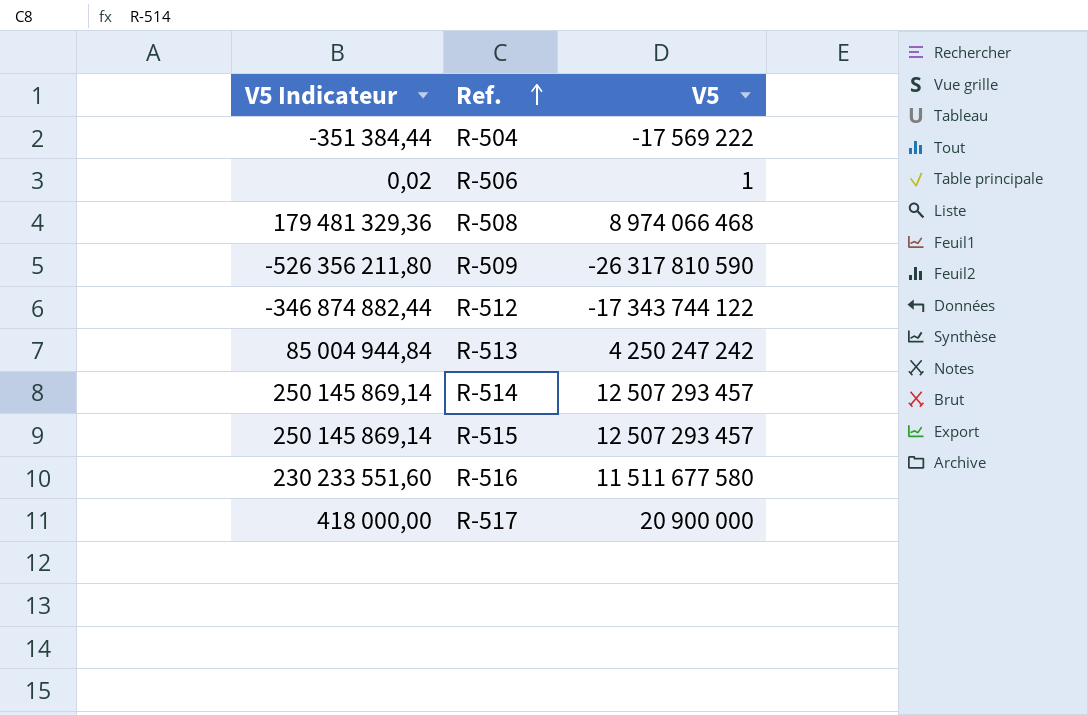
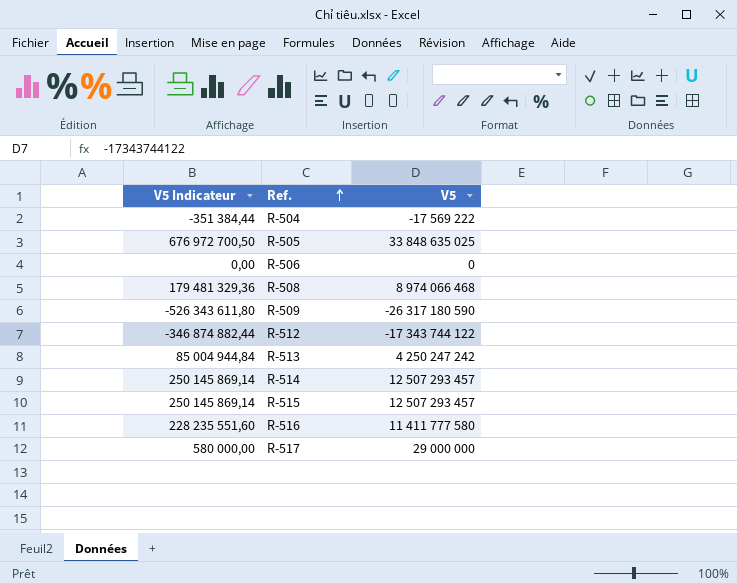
row R-505: none -> 676 972 700,50 | 33 848 635 025
R-506 | V5 Indicateur: 0,02 -> 0,00
R-506 | V5: 1 -> 0
R-509 | V5 Indicateur: -526 356 211,80 -> -526 343 611,80
R-509 | V5: -26 317 810 590 -> -26 317 180 590
R-516 | V5 Indicateur: 230 233 551,60 -> 228 235 551,60
R-516 | V5: 11 511 677 580 -> 11 411 777 580
R-517 | V5 Indicateur: 418 000,00 -> 580 000,00
R-517 | V5: 20 900 000 -> 29 000 000

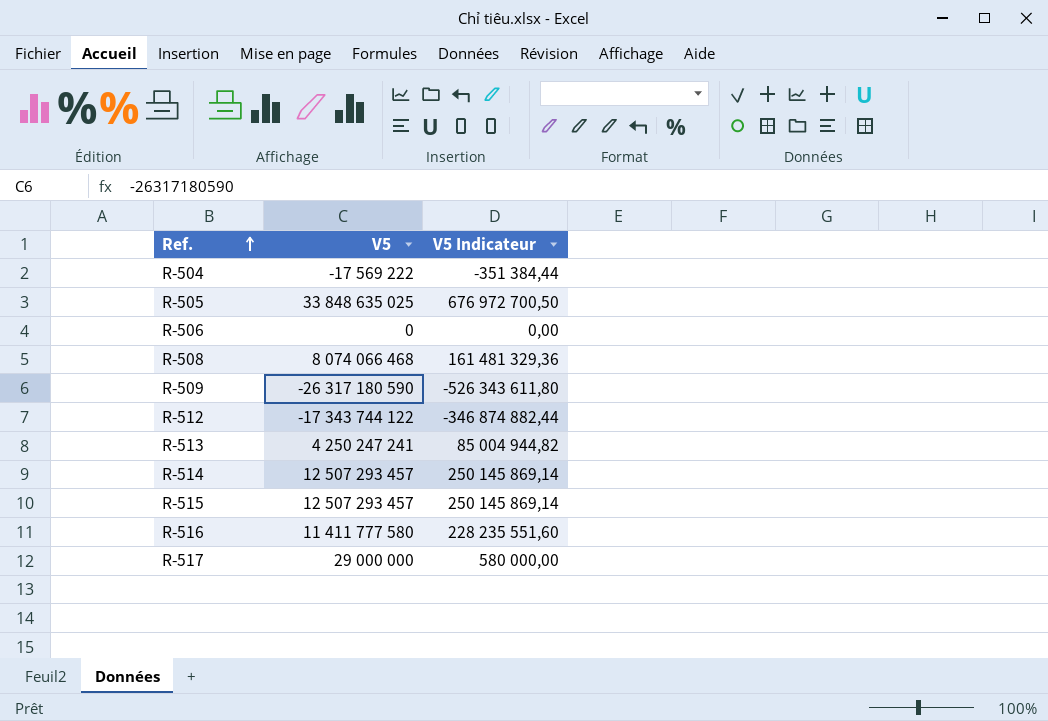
column V5 Indicateur | position: 1 -> 3
R-508 | V5: 8 974 066 468 -> 8 074 066 468
R-508 | V5 Indicateur: 179 481 329,36 -> 161 481 329,36
R-513 | V5: 4 250 247 242 -> 4 250 247 241
R-513 | V5 Indicateur: 85 004 944,84 -> 85 004 944,82

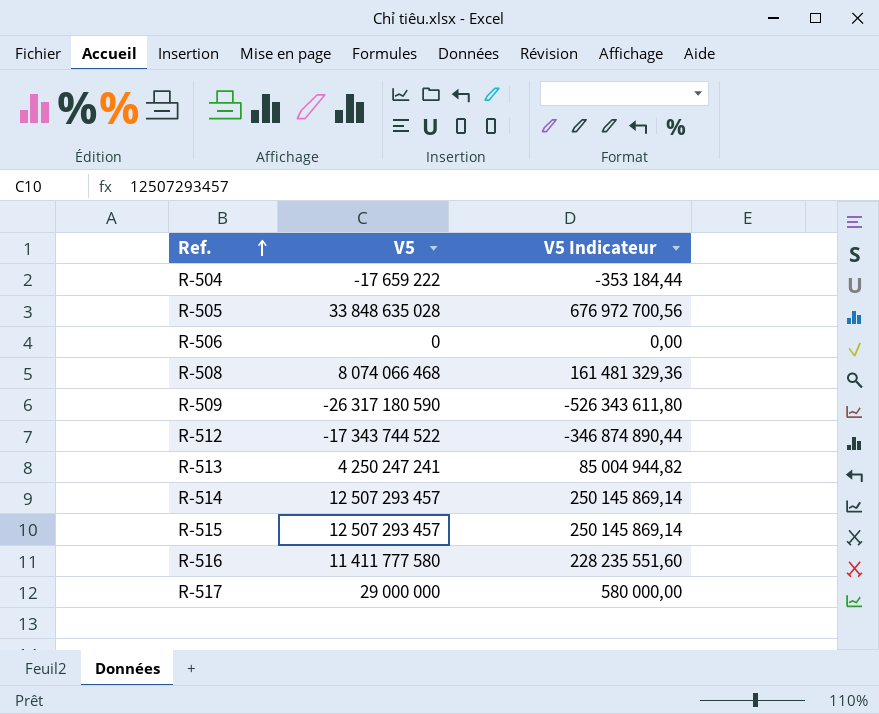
R-504 | V5: -17 569 222 -> -17 659 222
R-504 | V5 Indicateur: -351 384,44 -> -353 184,44
R-505 | V5: 33 848 635 025 -> 33 848 635 028
R-505 | V5 Indicateur: 676 972 700,50 -> 676 972 700,56
R-512 | V5: -17 343 744 122 -> -17 343 744 522
R-512 | V5 Indicateur: -346 874 882,44 -> -346 874 890,44

